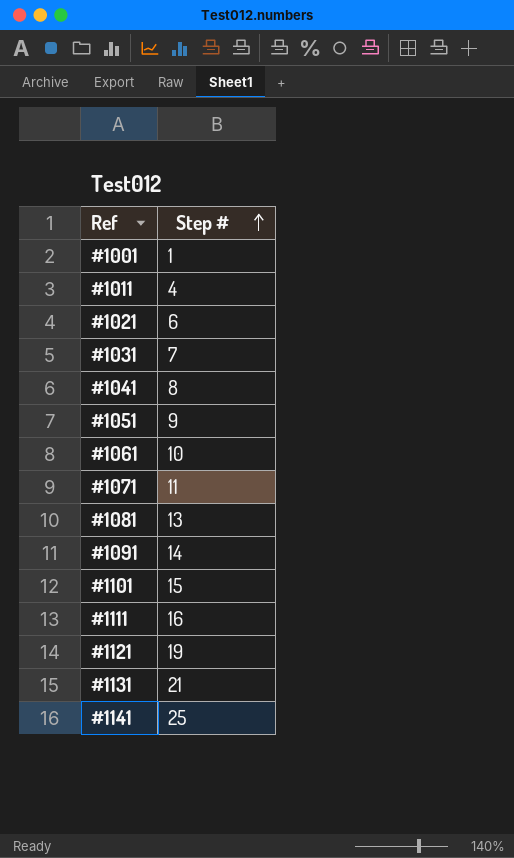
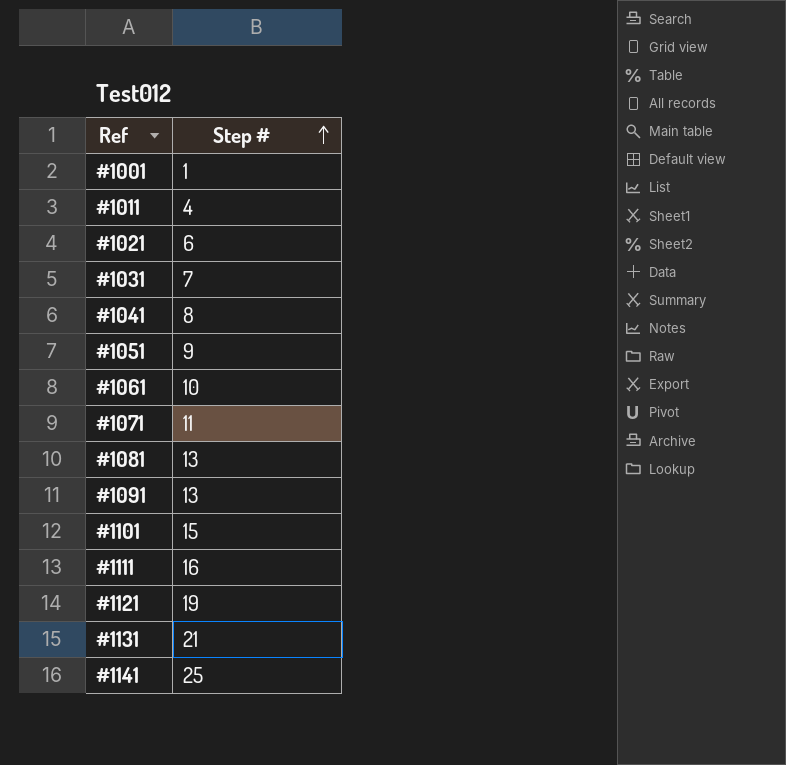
#1091 | Step #: 14 -> 13

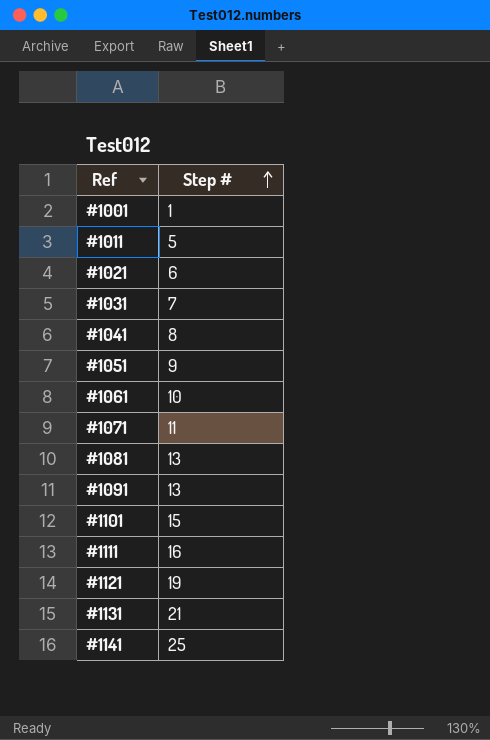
#1011 | Step #: 4 -> 5

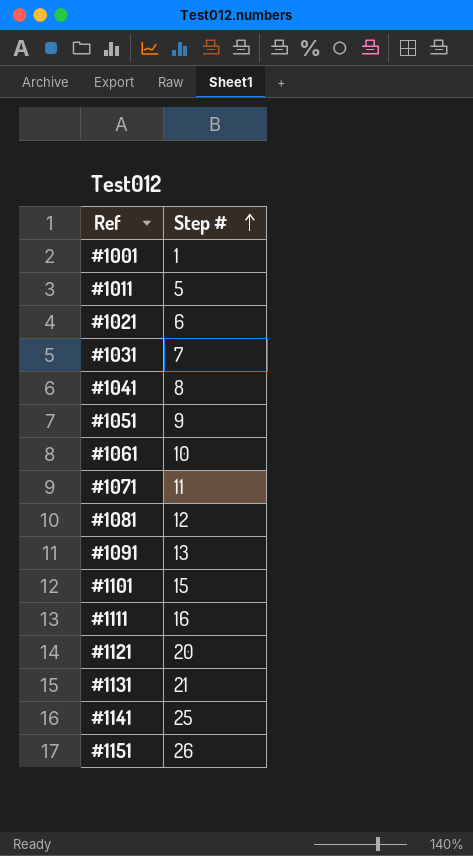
#1081 | Step #: 13 -> 12
#1121 | Step #: 19 -> 20
row #1151: none -> 26

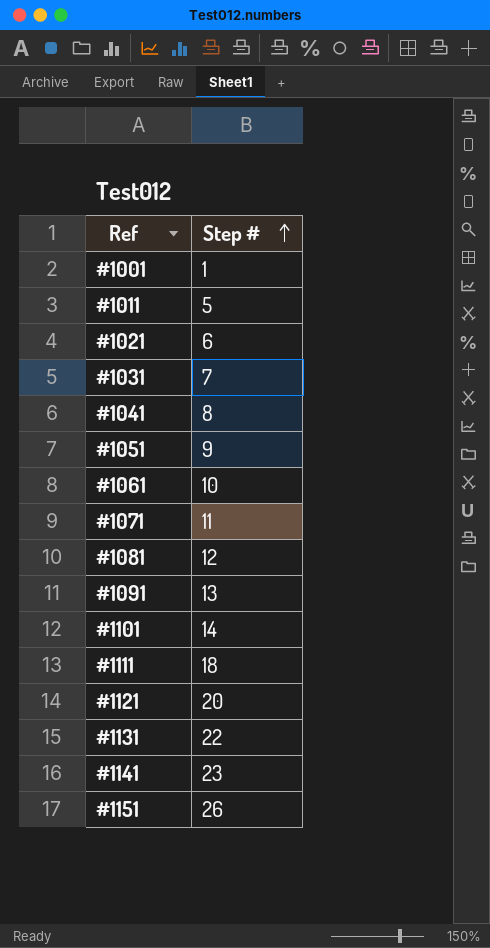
#1101 | Step #: 15 -> 14
#1111 | Step #: 16 -> 18
#1131 | Step #: 21 -> 22
#1141 | Step #: 25 -> 23

